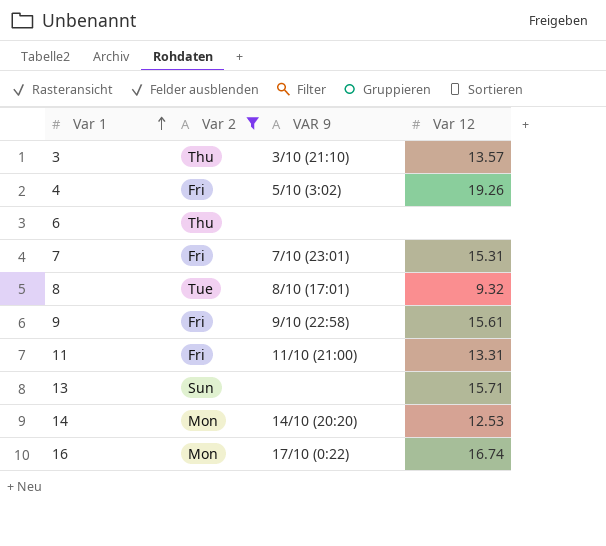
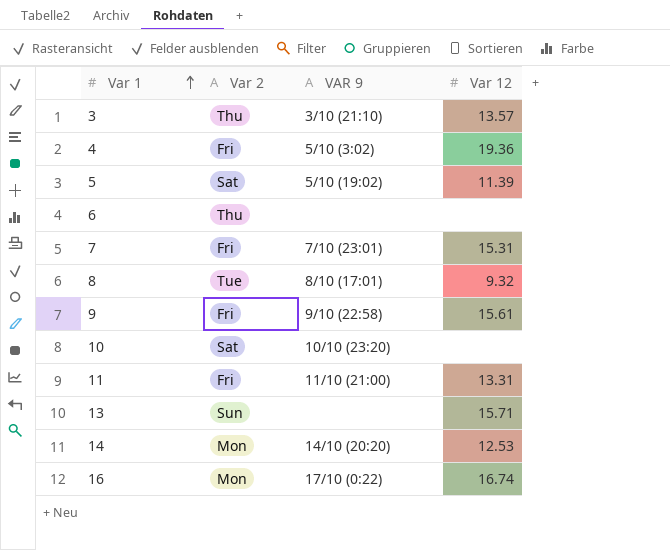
filter: Var 2 != Sat -> none
4 | Var 12: 19.26 -> 19.36

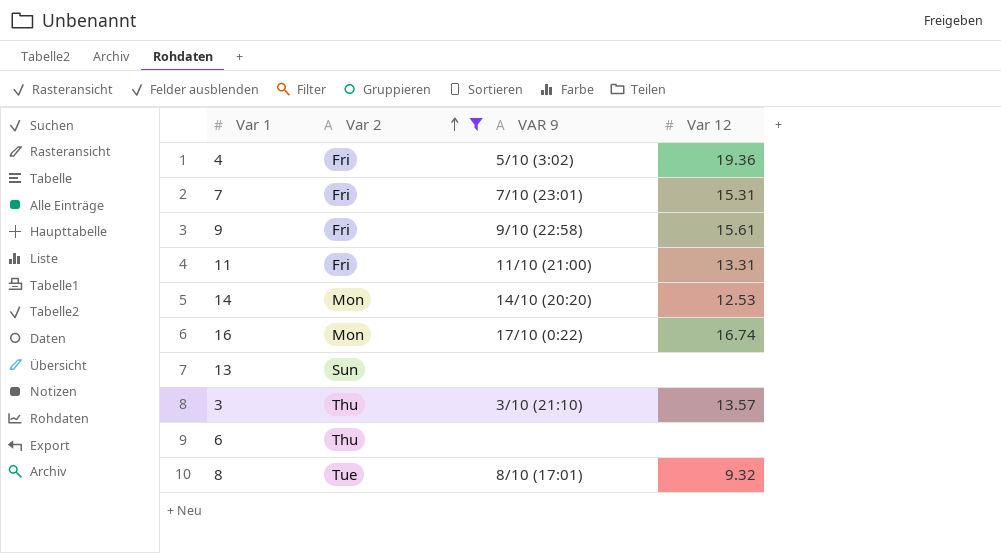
filter: none -> Var 2 != Sat
row order: Var 1 ascending -> Var 2 ascending
13 | Var 12: 15.71 -> none

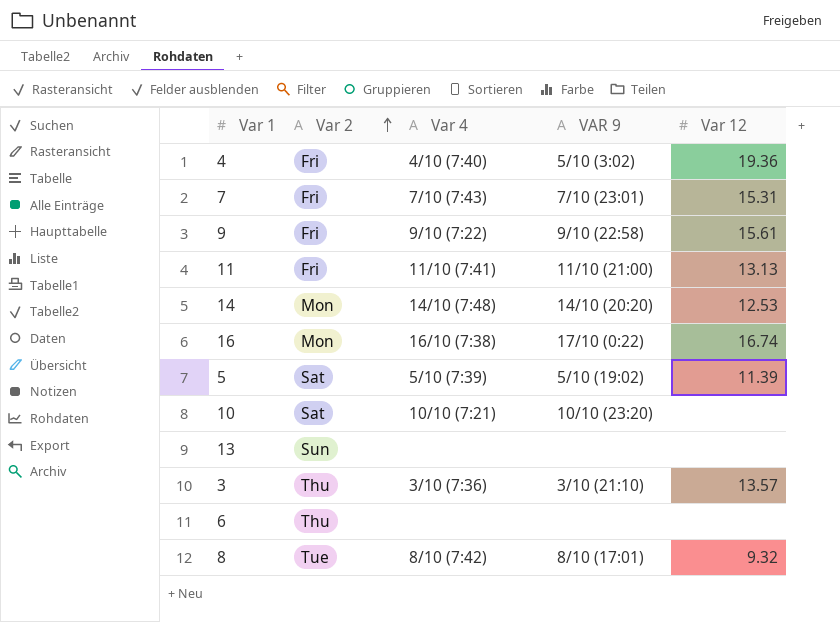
filter: Var 2 != Sat -> none
column Var 4 | position: none -> 3
11 | Var 12: 13.31 -> 13.13

